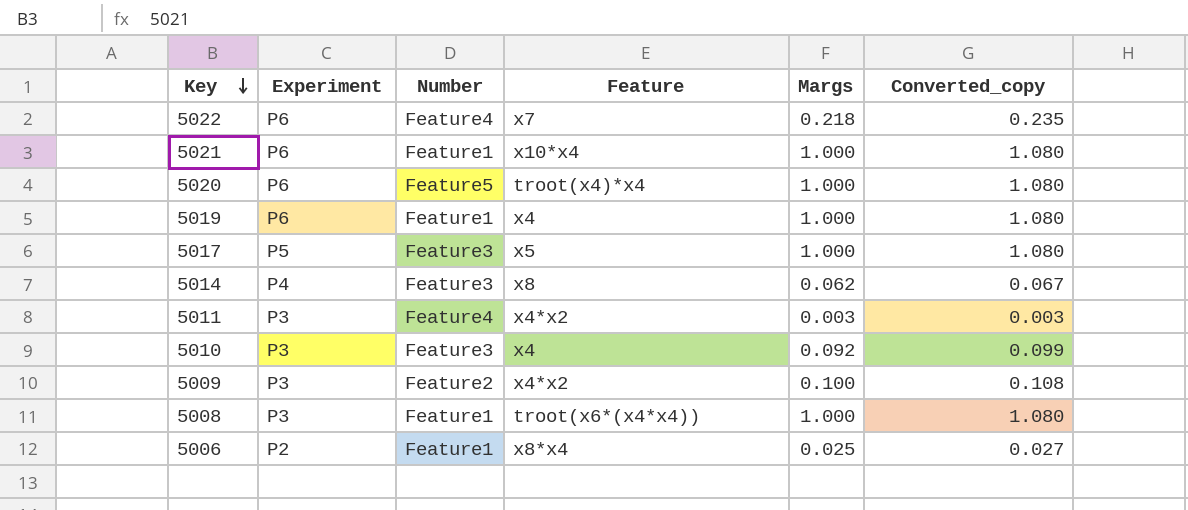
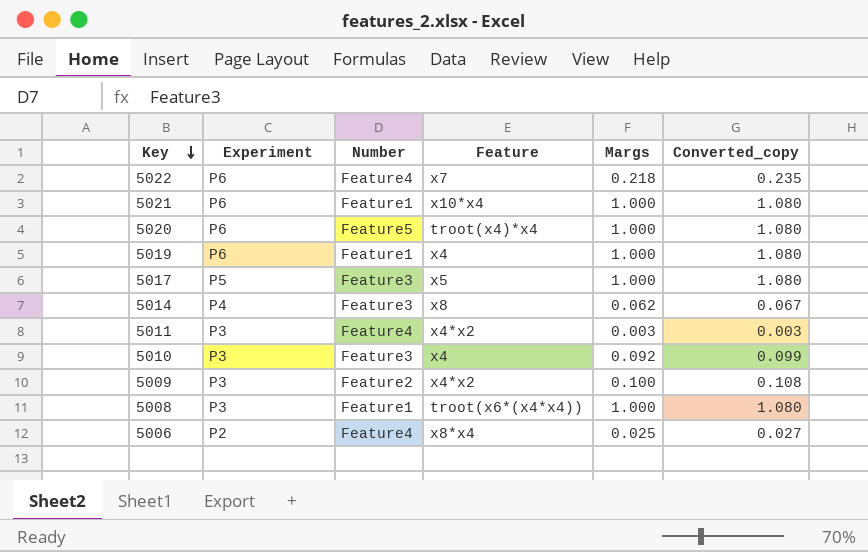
5006 | Number: Feature1 -> Feature4

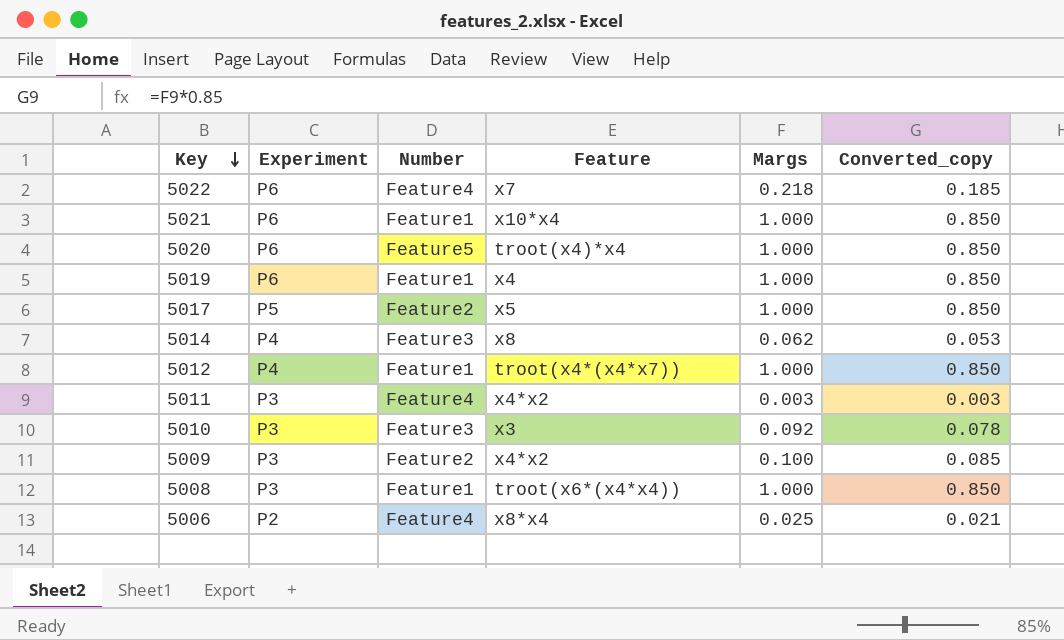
column Converted_copy | formula: [Margs] * 1.08 -> [Margs] * 0.85
5017 | Number: Feature3 -> Feature2
row 5012: none -> P4 | Feature1 | troot(x4*(x4*x7)) | 1.000 | 0.850
5010 | Feature: x4 -> x3

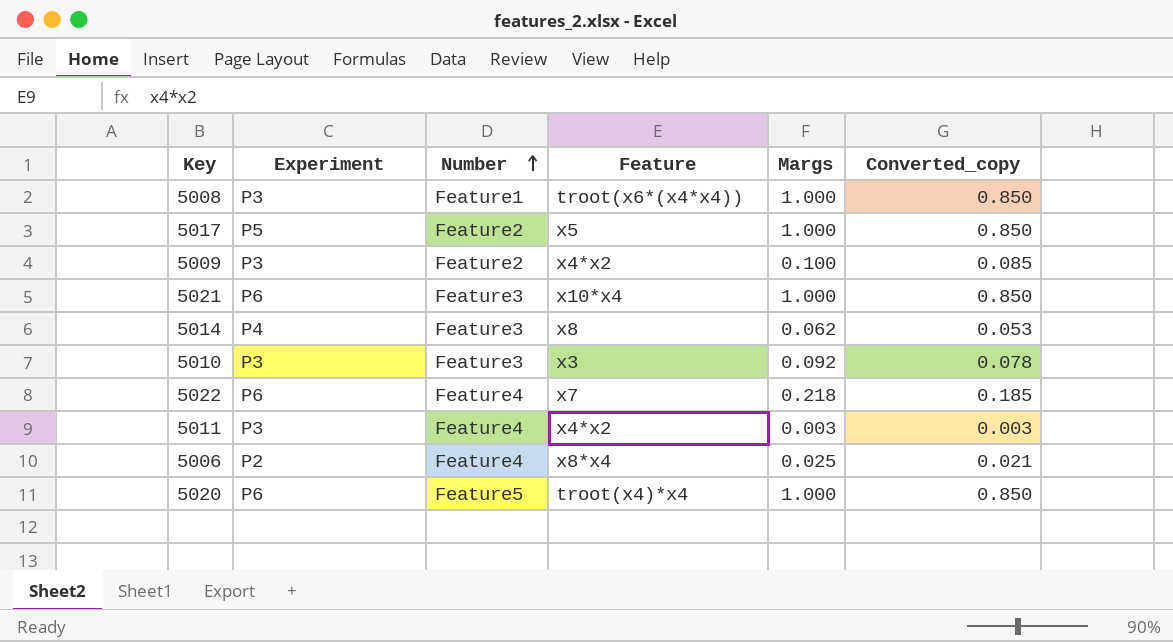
row order: Key descending -> Number ascending
row 5019: P6 | Feature1 | x4 | 1.000 | 0.850 -> none
row 5012: P4 | Feature1 | troot(x4*(x4*x7)) | 1.000 | 0.850 -> none
5021 | Number: Feature1 -> Feature3

